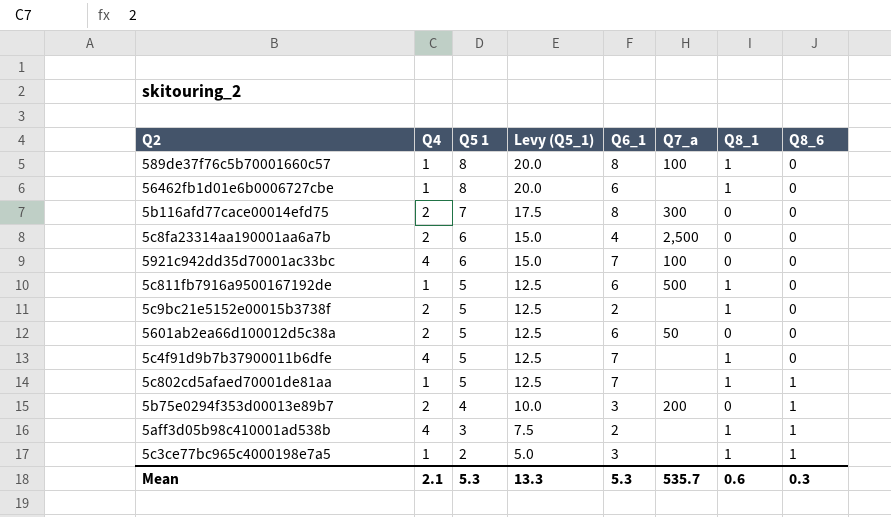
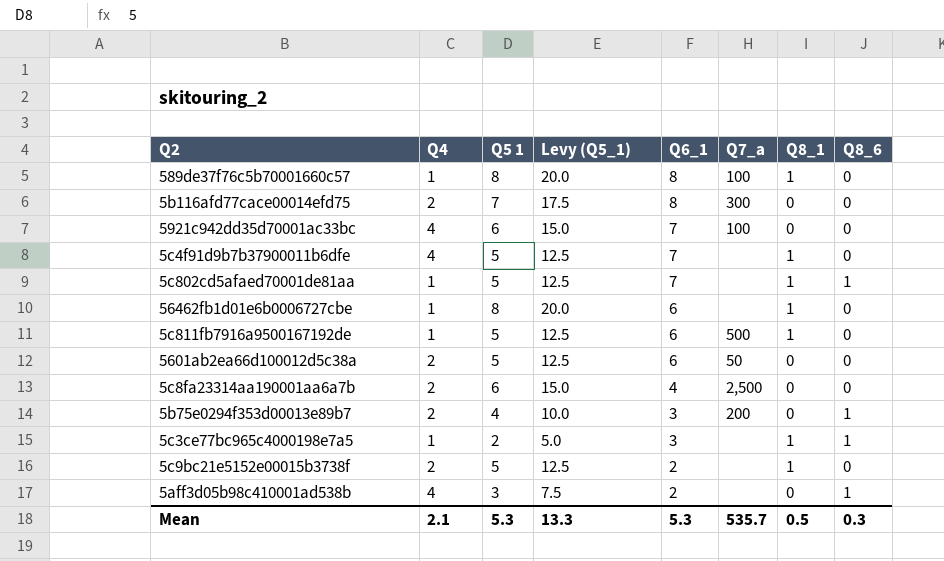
row order: Q5 1 descending -> Q6_1 descending
5aff3d05b98c410001ad538b | Q8_1: 1 -> 0
Mean | Q8_1: 0.6 -> 0.5

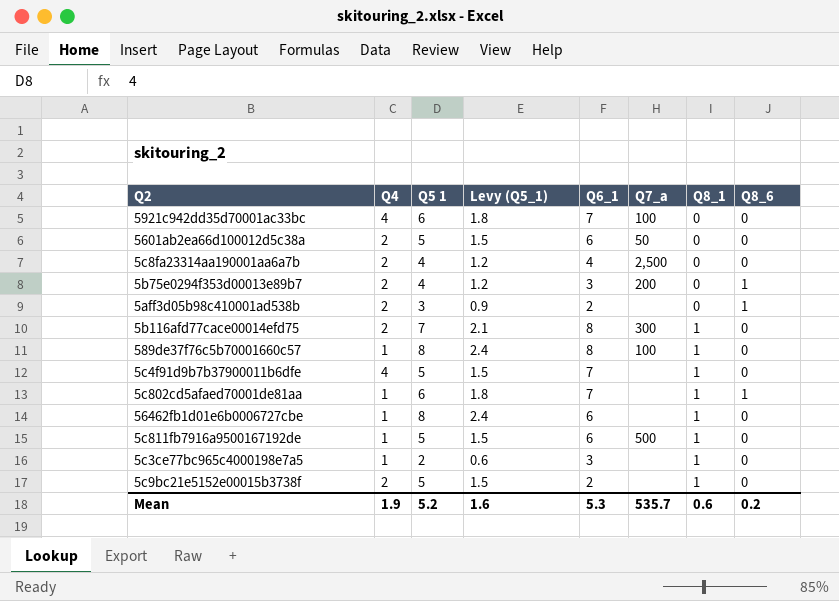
row order: Q6_1 descending -> Q8_1 ascending
column Levy (Q5_1) | formula: [Q5 1] * 2.5 -> [Q5 1] * 0.3
5c8fa23314aa190001aa6a7b | Q5 1: 6 -> 4
5aff3d05b98c410001ad538b | Q4: 4 -> 2
5b116afd77cace00014efd75 | Q8_1: 0 -> 1
5c802cd5afaed70001de81aa | Q5 1: 5 -> 6
5c3ce77bc965c4000198e7a5 | Q8_6: 1 -> 0
Mean | Q4: 2.1 -> 1.9
Mean | Q5 1: 5.3 -> 5.2
Mean | Levy (Q5_1): 13.3 -> 1.6
Mean | Q8_1: 0.5 -> 0.6
Mean | Q8_6: 0.3 -> 0.2

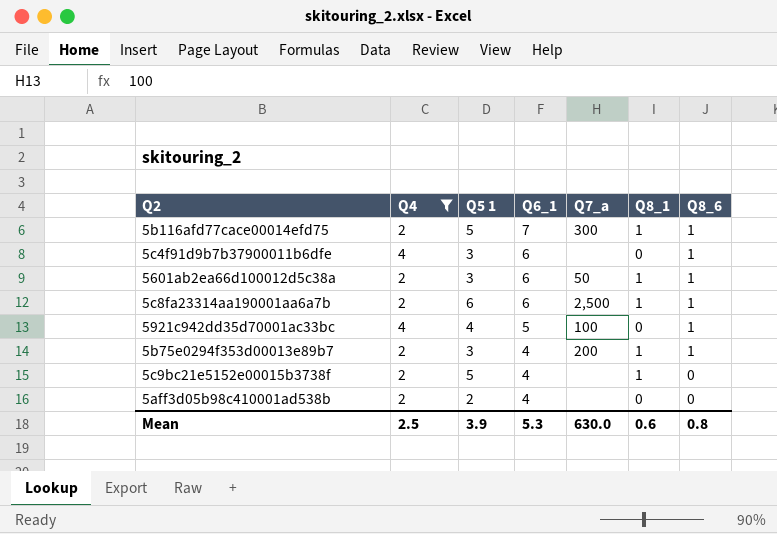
filter: none -> Q4 != 1
row order: Q8_1 ascending -> Q6_1 descending
column Levy (Q5_1) | formula: [Q5 1] * 0.3 -> none
5b116afd77cace00014efd75 | Q5 1: 7 -> 5
5b116afd77cace00014efd75 | Q6_1: 8 -> 7
5b116afd77cace00014efd75 | Q8_6: 0 -> 1
5c4f91d9b7b37900011b6dfe | Q5 1: 5 -> 3
5c4f91d9b7b37900011b6dfe | Q6_1: 7 -> 6
5c4f91d9b7b37900011b6dfe | Q8_1: 1 -> 0
5c4f91d9b7b37900011b6dfe | Q8_6: 0 -> 1
5601ab2ea66d100012d5c38a | Q5 1: 5 -> 3
5601ab2ea66d100012d5c38a | Q8_1: 0 -> 1
5601ab2ea66d100012d5c38a | Q8_6: 0 -> 1
5c8fa23314aa190001aa6a7b | Q5 1: 4 -> 6
5c8fa23314aa190001aa6a7b | Q6_1: 4 -> 6
5c8fa23314aa190001aa6a7b | Q8_1: 0 -> 1
5c8fa23314aa190001aa6a7b | Q8_6: 0 -> 1
5921c942dd35d70001ac33bc | Q5 1: 6 -> 4
5921c942dd35d70001ac33bc | Q6_1: 7 -> 5
5921c942dd35d70001ac33bc | Q8_6: 0 -> 1
5b75e0294f353d00013e89b7 | Q5 1: 4 -> 3
5b75e0294f353d00013e89b7 | Q6_1: 3 -> 4
5b75e0294f353d00013e89b7 | Q8_1: 0 -> 1
5c9bc21e5152e00015b3738f | Q6_1: 2 -> 4
5aff3d05b98c410001ad538b | Q5 1: 3 -> 2
5aff3d05b98c410001ad538b | Q6_1: 2 -> 4
5aff3d05b98c410001ad538b | Q8_6: 1 -> 0
Mean | Q4: 1.9 -> 2.5
Mean | Q5 1: 5.2 -> 3.9
Mean | Q7_a: 535.7 -> 630.0
Mean | Q8_6: 0.2 -> 0.8

